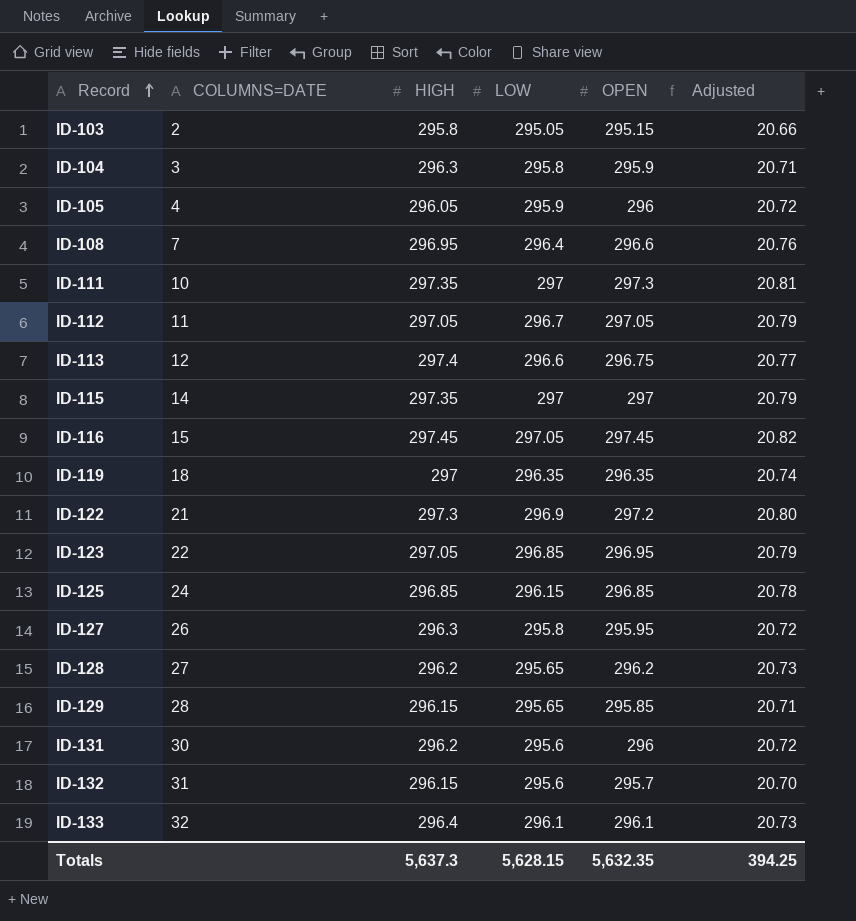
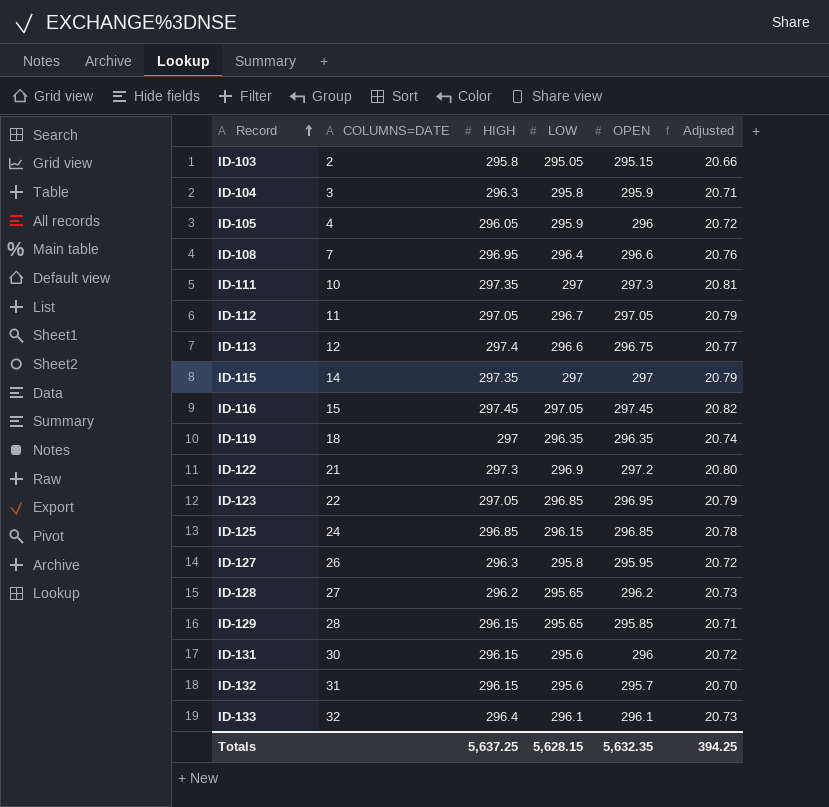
ID-131 | HIGH: 296.2 -> 296.15
Totals | HIGH: 5,637.3 -> 5,637.25

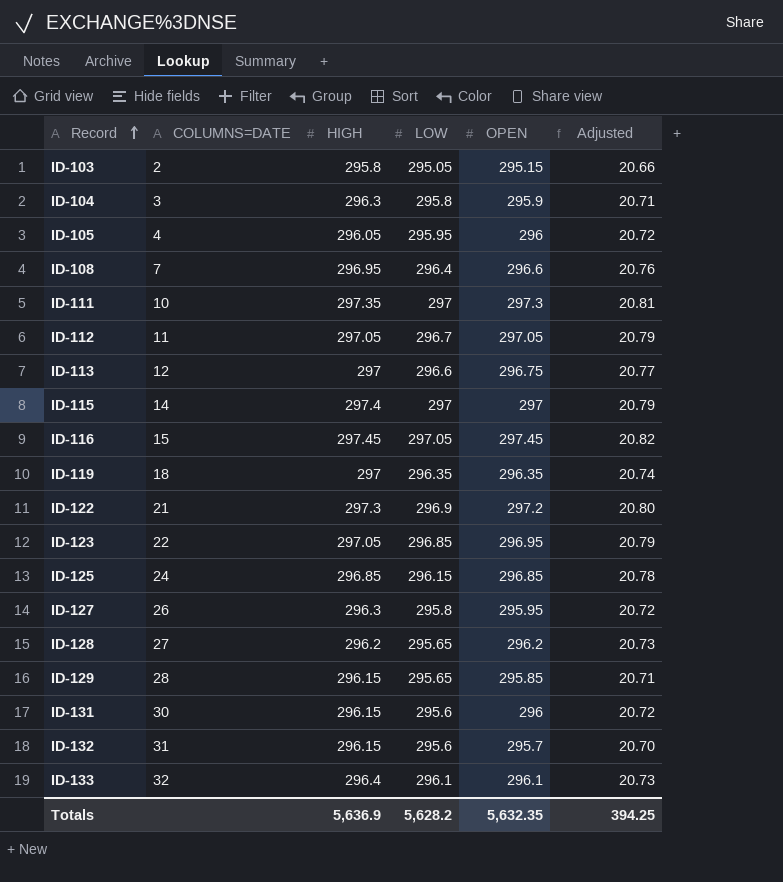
ID-105 | LOW: 295.9 -> 295.95
ID-113 | HIGH: 297.4 -> 297
ID-115 | HIGH: 297.35 -> 297.4
Totals | HIGH: 5,637.25 -> 5,636.9
Totals | LOW: 5,628.15 -> 5,628.2

